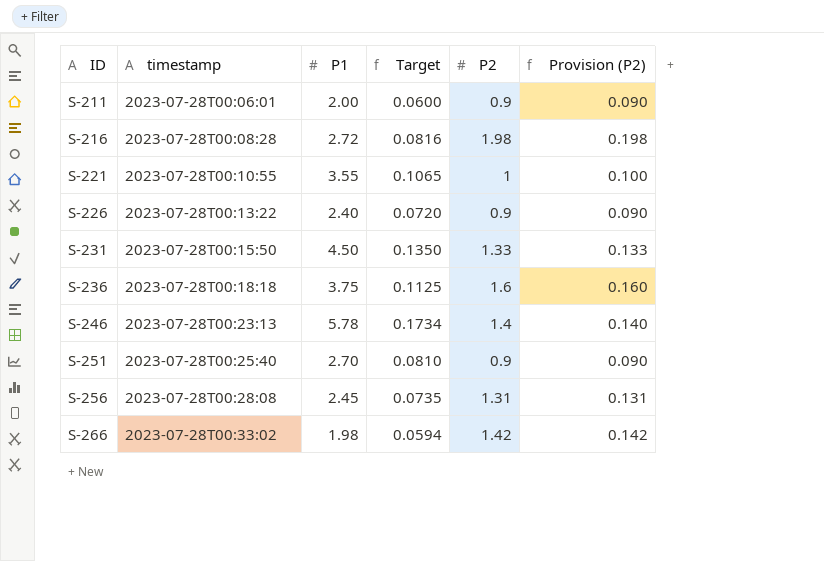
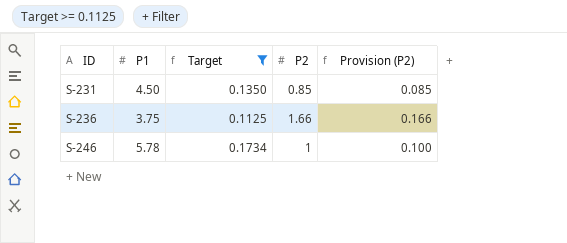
filter: none -> Target >= 0.1125
column timestamp | position: 2 -> none
S-231 | P2: 1.33 -> 0.85
S-231 | Provision (P2): 0.133 -> 0.085
S-236 | P2: 1.6 -> 1.66
S-236 | Provision (P2): 0.160 -> 0.166
S-246 | P2: 1.4 -> 1
S-246 | Provision (P2): 0.140 -> 0.100

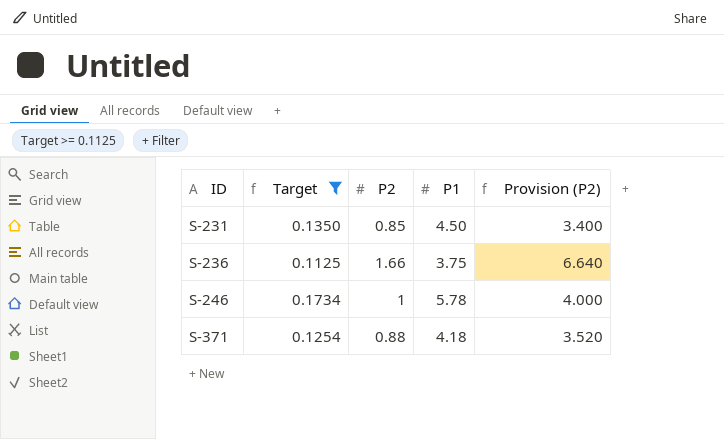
column P1 | position: 2 -> 4
column Provision (P2) | formula: [P2] * 0.1 -> [P2] * 4
row S-371: none -> 0.1254 | 0.88 | 4.18 | 3.520

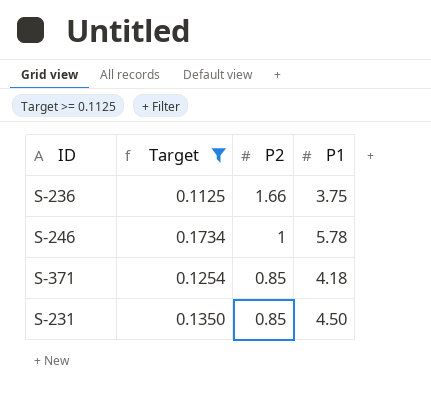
row order: ID ascending -> P2 descending
column Provision (P2) | formula: [P2] * 4 -> none
S-371 | P2: 0.88 -> 0.85

